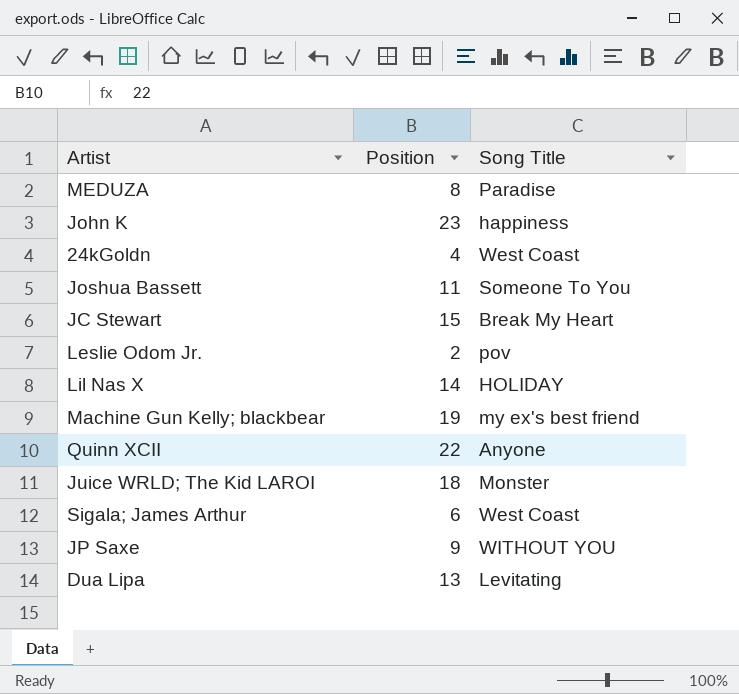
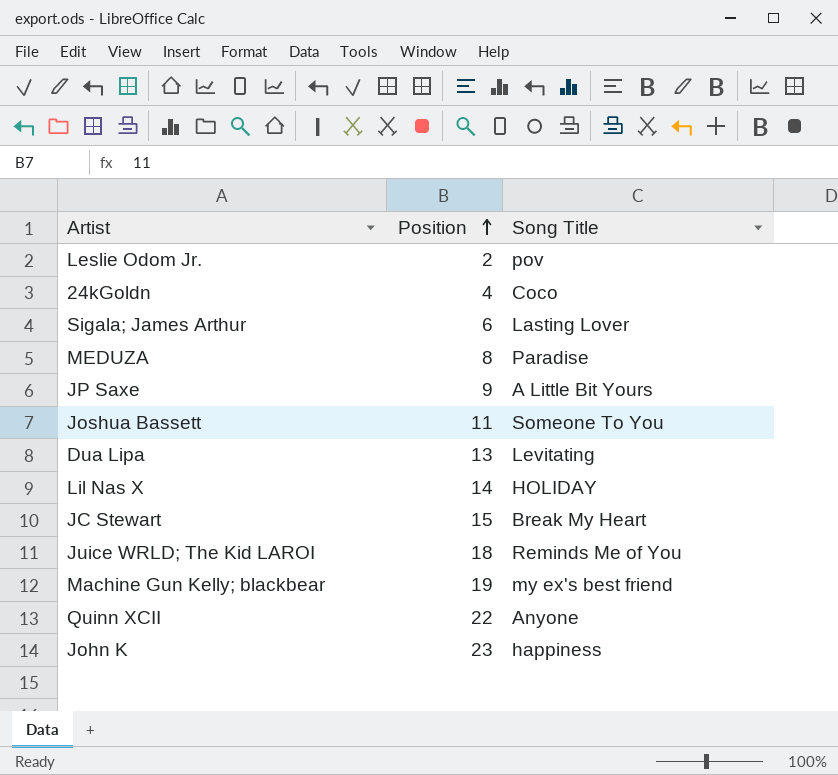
row order: none -> Position ascending
24kGoldn | Song Title: West Coast -> Coco
Sigala; James Arthur | Song Title: West Coast -> Lasting Lover
JP Saxe | Song Title: WITHOUT YOU -> A Little Bit Yours
Juice WRLD; The Kid LAROI | Song Title: Monster -> Reminds Me of You

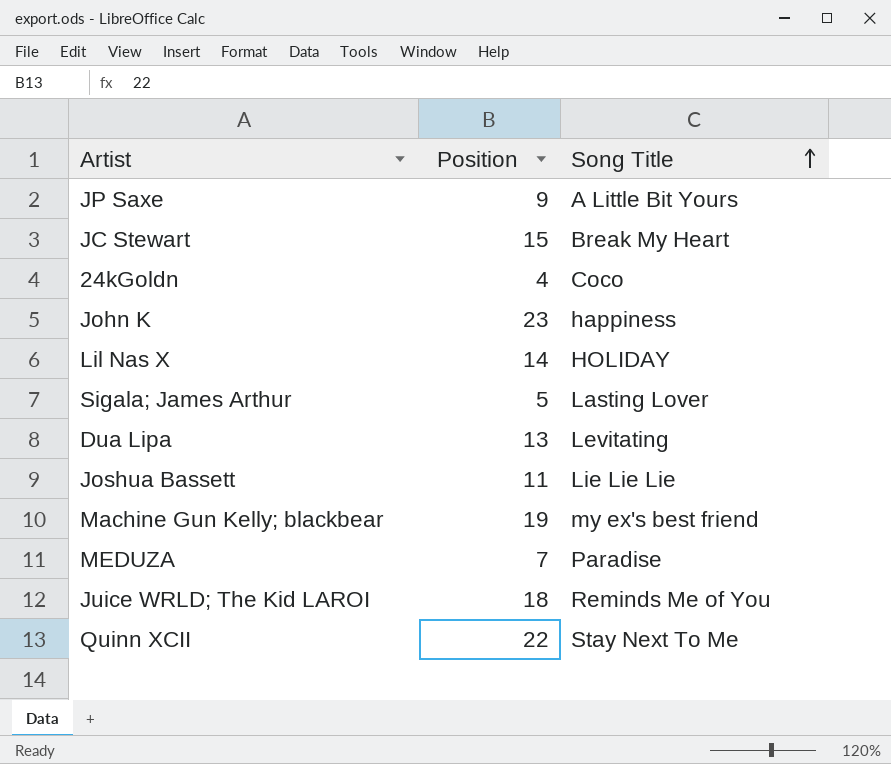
row order: Position ascending -> Song Title ascending
row Leslie Odom Jr.: 2 | pov -> none
Sigala; James Arthur | Position: 6 -> 5
Joshua Bassett | Song Title: Someone To You -> Lie Lie Lie
MEDUZA | Position: 8 -> 7
Quinn XCII | Song Title: Anyone -> Stay Next To Me

